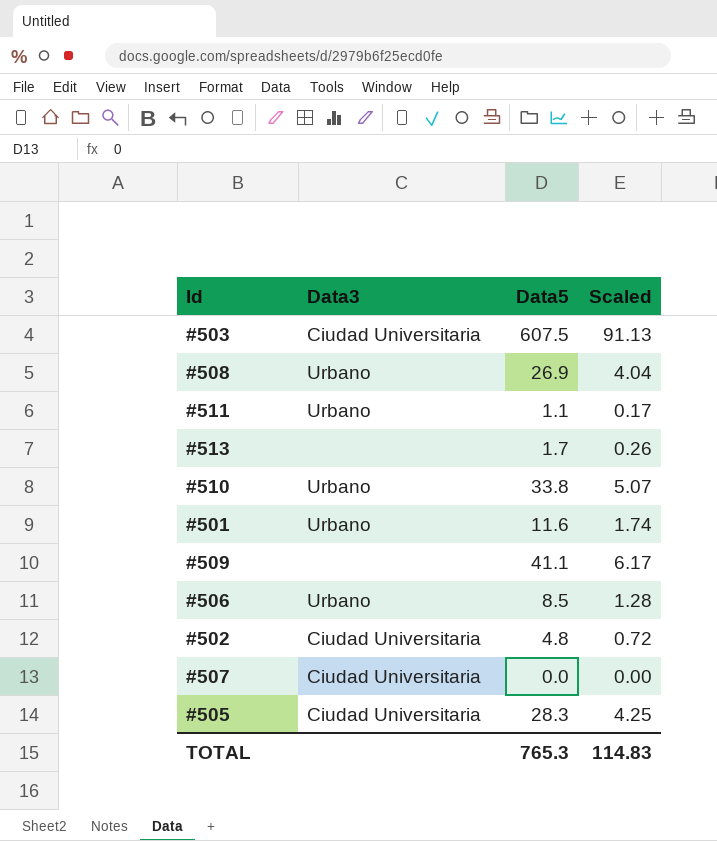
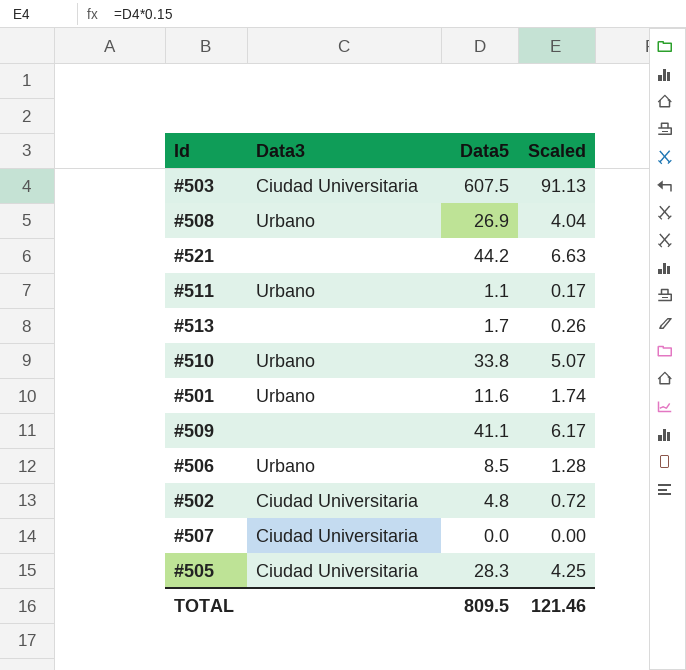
row #521: none -> none | 44.2 | 6.63
TOTAL | Data5: 765.3 -> 809.5
TOTAL | Scaled: 114.83 -> 121.46

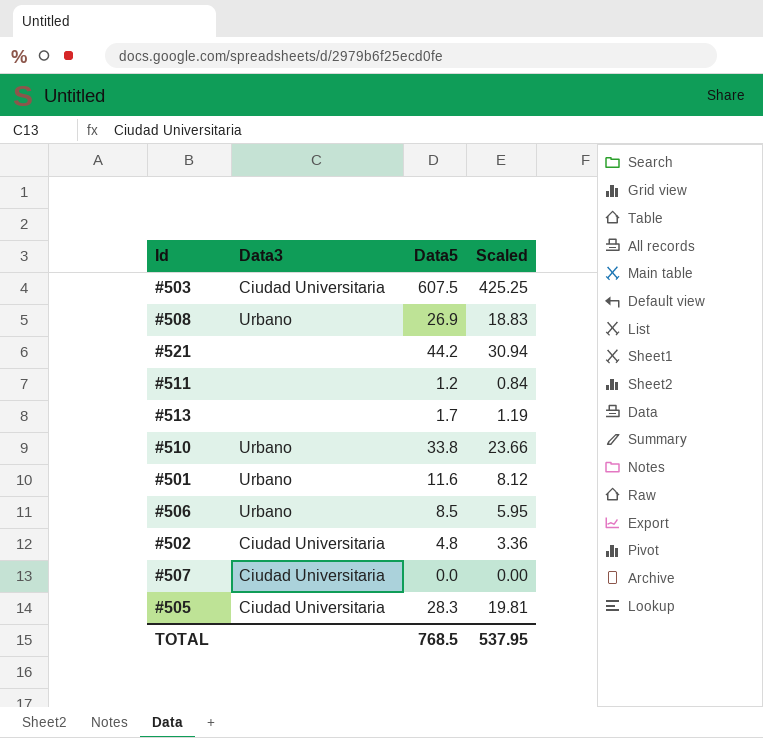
column Scaled | formula: [Data5] * 0.15 -> [Data5] * 0.7
row #509: none | 41.1 | 6.17 -> none
#511 | Data3: Urbano -> none
#511 | Data5: 1.1 -> 1.2
TOTAL | Data5: 809.5 -> 768.5
TOTAL | Scaled: 121.46 -> 537.95

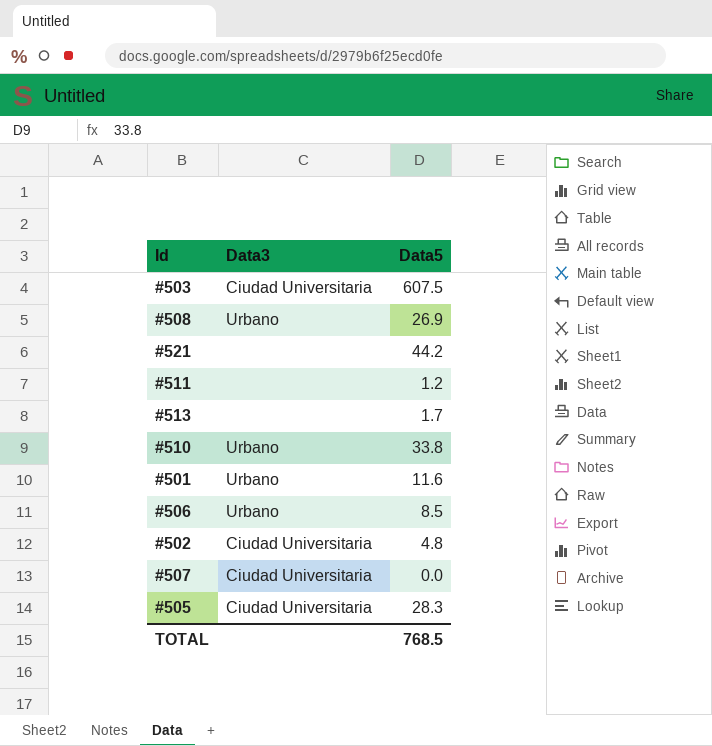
column Scaled | formula: [Data5] * 0.7 -> none

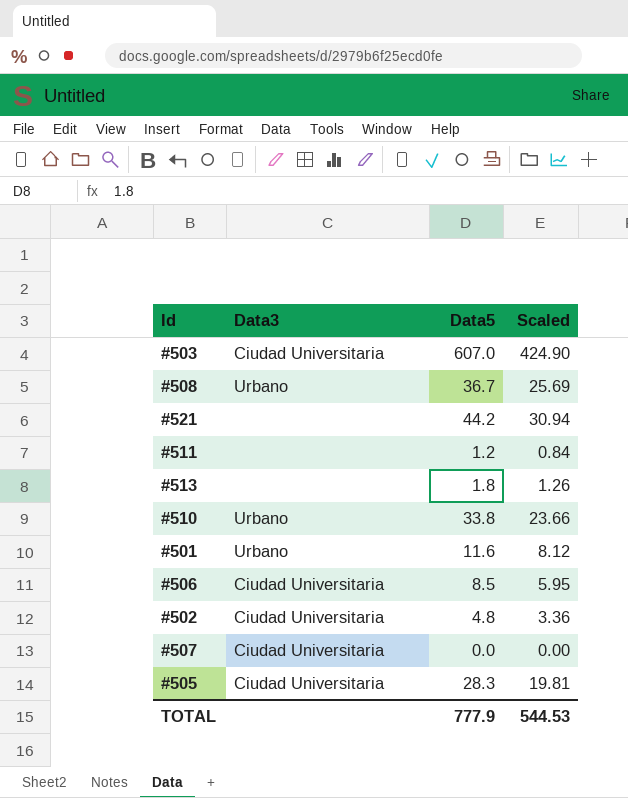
column Scaled | formula: none -> [Data5] * 0.7
#503 | Data5: 607.5 -> 607.0
#508 | Data5: 26.9 -> 36.7
#513 | Data5: 1.7 -> 1.8
#506 | Data3: Urbano -> Ciudad Universitaria
TOTAL | Data5: 768.5 -> 777.9

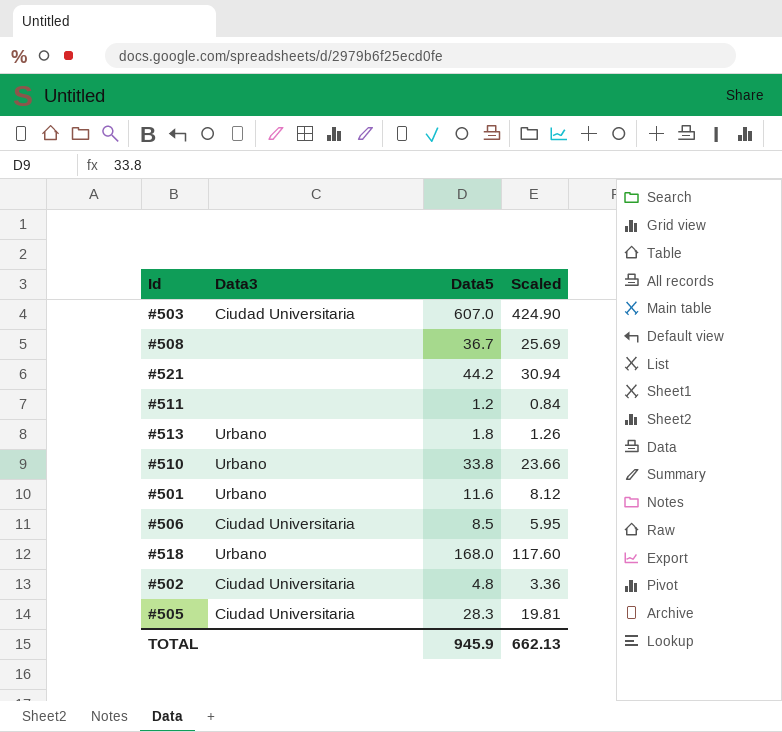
row #507: Ciudad Universitaria | 0.0 | 0.00 -> none
#508 | Data3: Urbano -> none
#513 | Data3: none -> Urbano
row #518: none -> Urbano | 168.0 | 117.60
TOTAL | Data5: 777.9 -> 945.9
TOTAL | Scaled: 544.53 -> 662.13

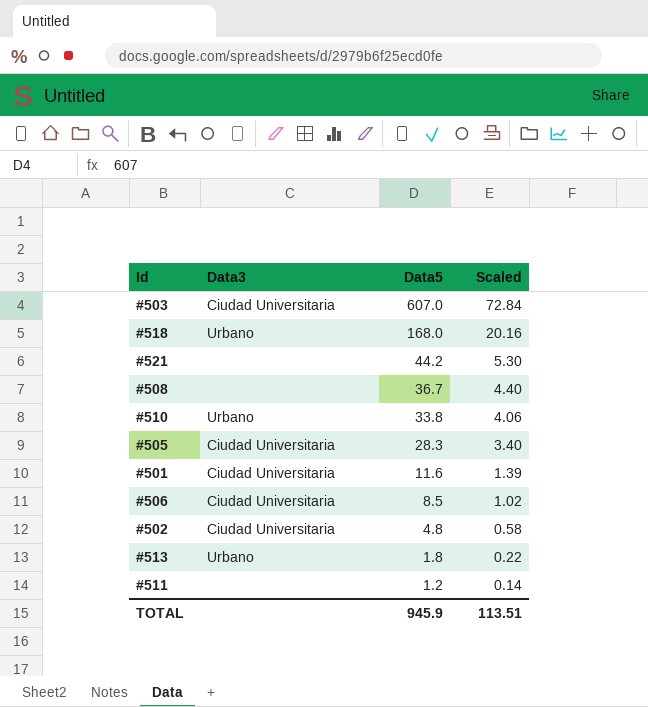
row order: none -> Data5 descending
column Scaled | formula: [Data5] * 0.7 -> [Data5] * 0.12
#501 | Data3: Urbano -> Ciudad Universitaria
TOTAL | Scaled: 662.13 -> 113.51

